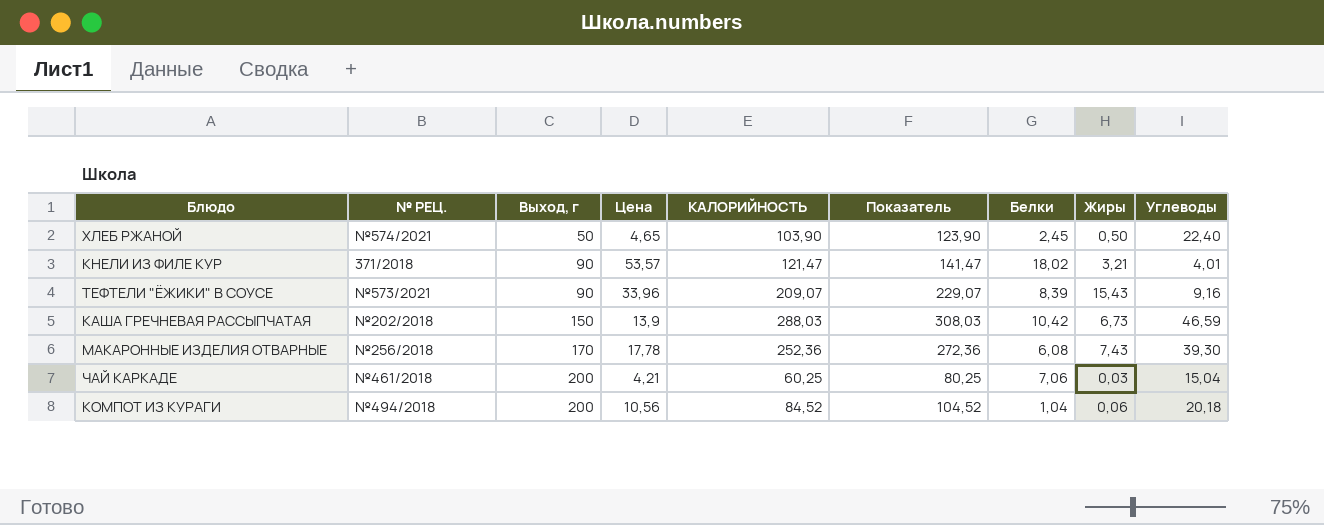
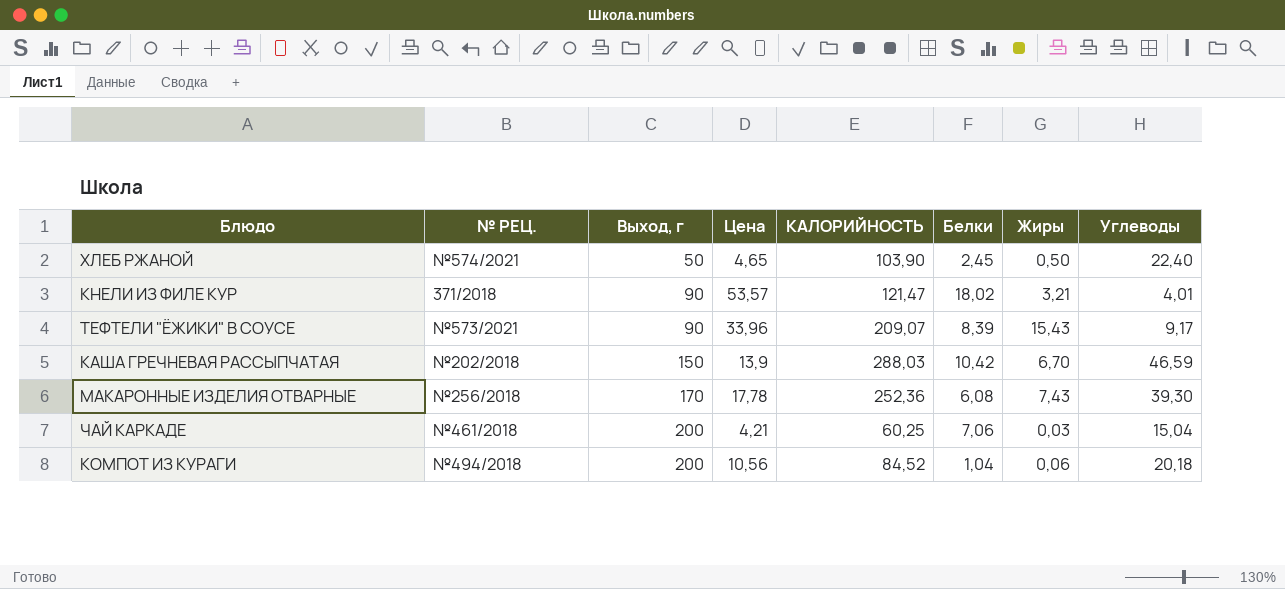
column Показатель | formula: [КАЛОРИЙНОСТЬ] + 20 -> none
ТЕФТЕЛИ "ЁЖИКИ" В СОУСЕ | Углеводы: 9,16 -> 9,17
КАША ГРЕЧНЕВАЯ РАССЫПЧАТАЯ | Жиры: 6,73 -> 6,70

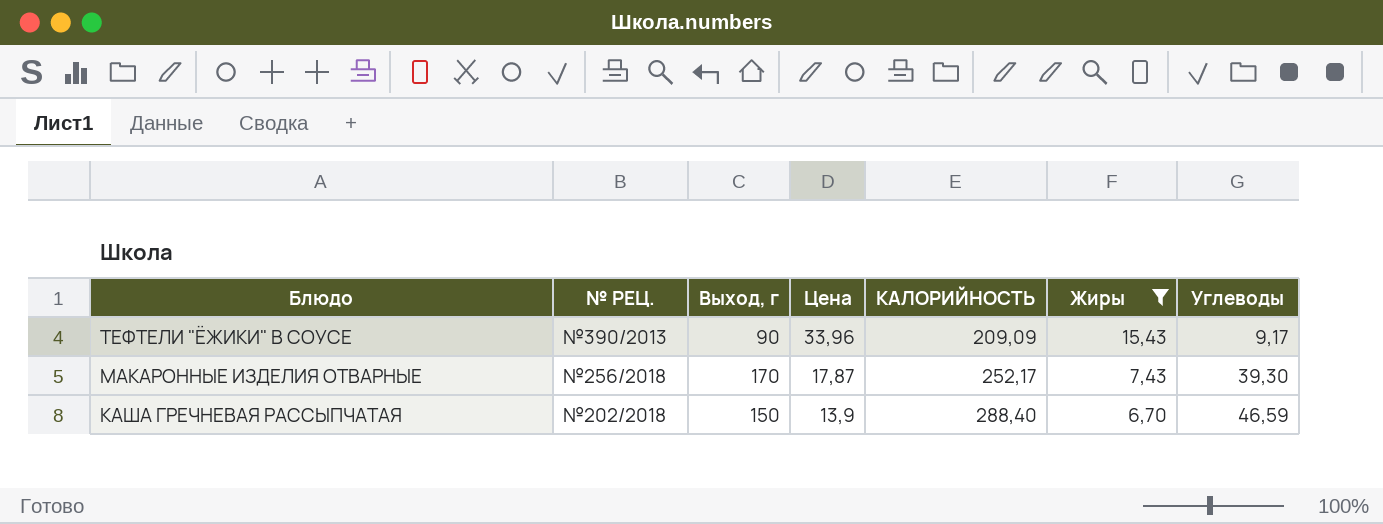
filter: none -> Жиры >= 6,70
row order: Выход, г ascending -> Блюдо descending
column Белки | position: 6 -> none
ТЕФТЕЛИ "ЁЖИКИ" В СОУСЕ | № РЕЦ.: №573/2021 -> №390/2013
ТЕФТЕЛИ "ЁЖИКИ" В СОУСЕ | КАЛОРИЙНОСТЬ: 209,07 -> 209,09
МАКАРОННЫЕ ИЗДЕЛИЯ ОТВАРНЫЕ | Цена: 17,78 -> 17,87
МАКАРОННЫЕ ИЗДЕЛИЯ ОТВАРНЫЕ | КАЛОРИЙНОСТЬ: 252,36 -> 252,17
КАША ГРЕЧНЕВАЯ РАССЫПЧАТАЯ | КАЛОРИЙНОСТЬ: 288,03 -> 288,40

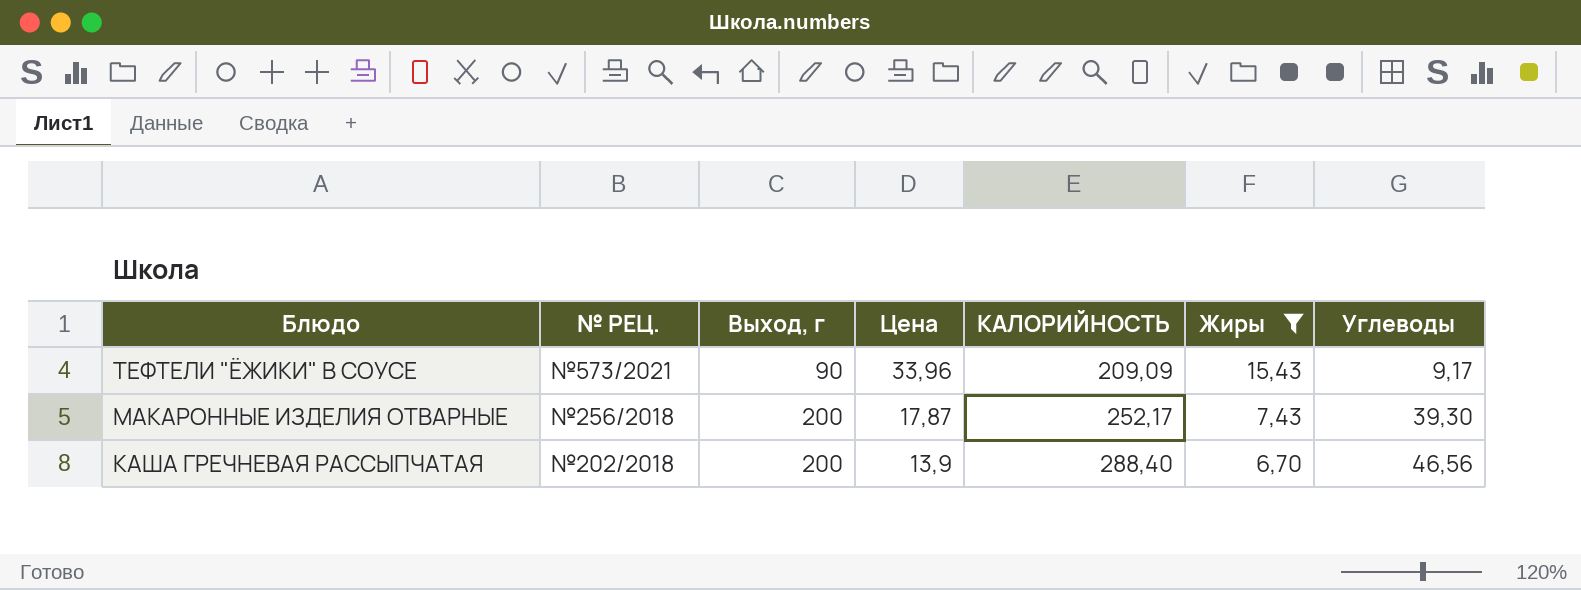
ТЕФТЕЛИ "ЁЖИКИ" В СОУСЕ | № РЕЦ.: №390/2013 -> №573/2021
МАКАРОННЫЕ ИЗДЕЛИЯ ОТВАРНЫЕ | Выход, г: 170 -> 200
КАША ГРЕЧНЕВАЯ РАССЫПЧАТАЯ | Выход, г: 150 -> 200
КАША ГРЕЧНЕВАЯ РАССЫПЧАТАЯ | Углеводы: 46,59 -> 46,56

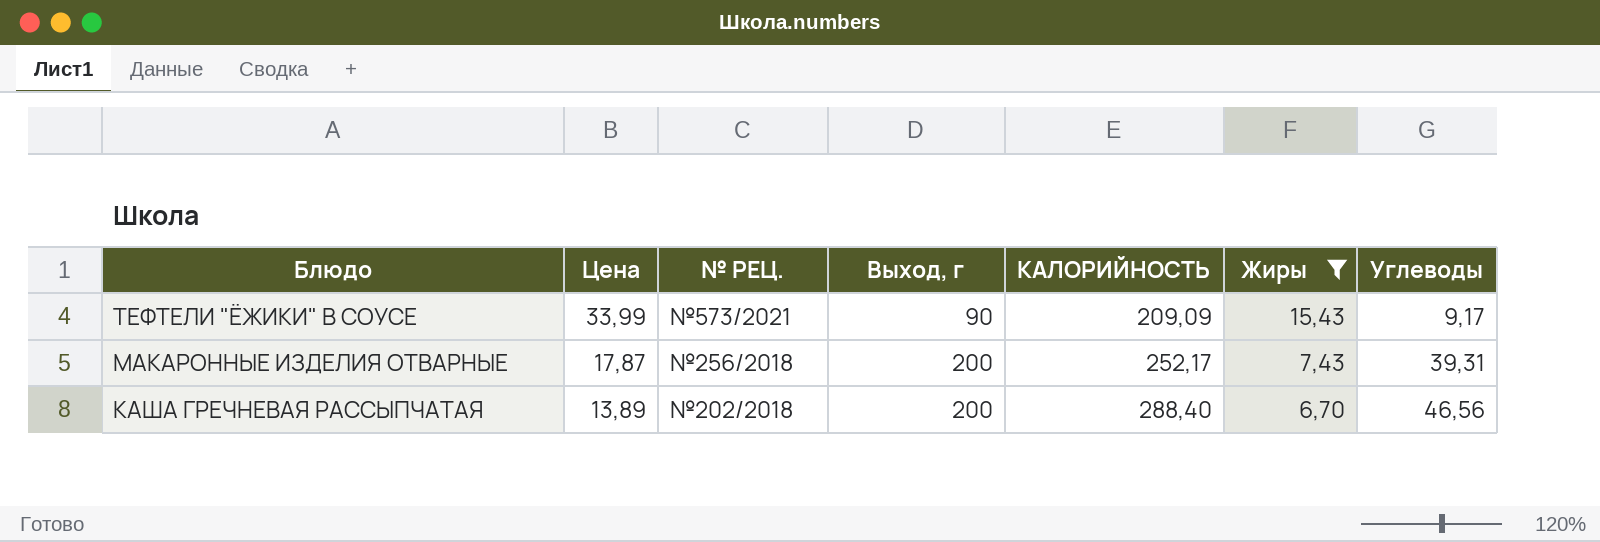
column Цена | position: 4 -> 2
ТЕФТЕЛИ "ЁЖИКИ" В СОУСЕ | Цена: 33,96 -> 33,99
МАКАРОННЫЕ ИЗДЕЛИЯ ОТВАРНЫЕ | Углеводы: 39,30 -> 39,31
КАША ГРЕЧНЕВАЯ РАССЫПЧАТАЯ | Цена: 13,9 -> 13,89

